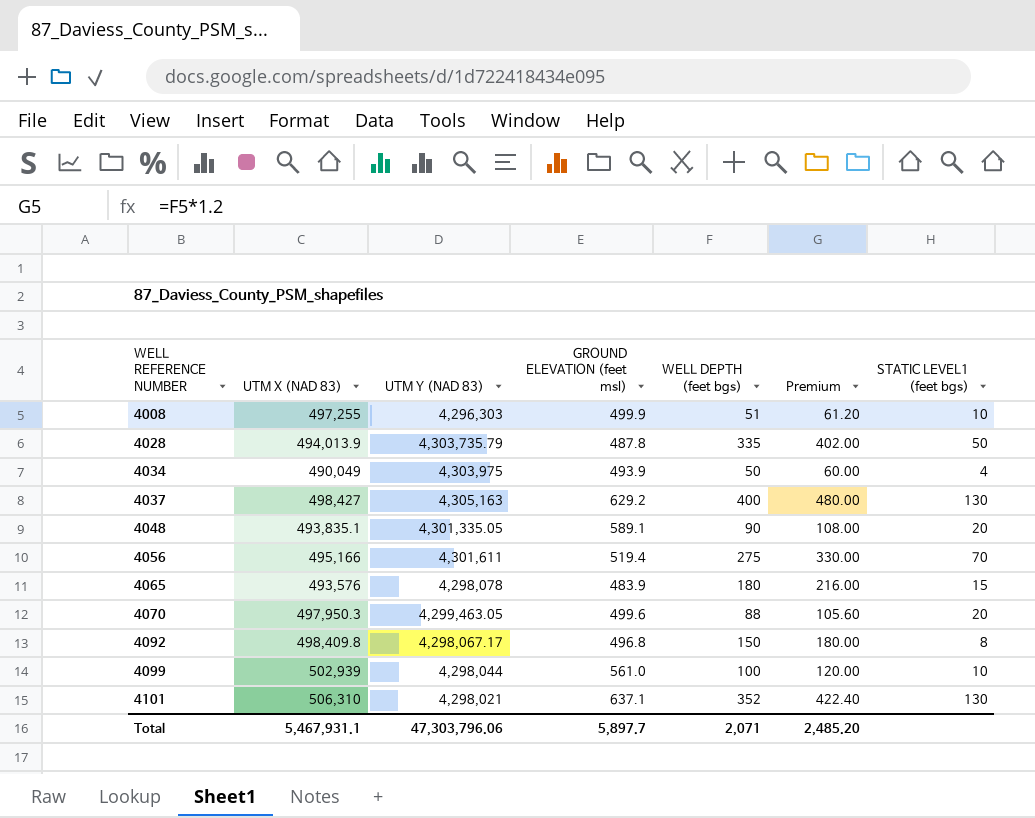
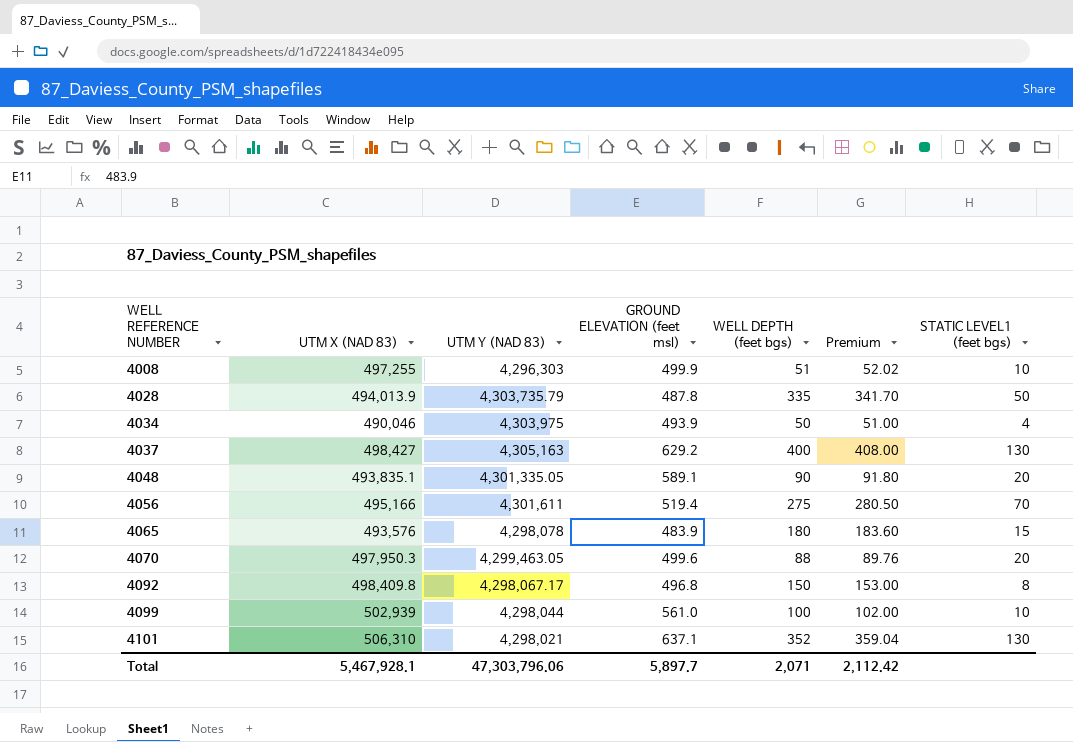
column Premium | formula: [WELL DEPTH (feet bgs)] * 1.2 -> [WELL DEPTH (feet bgs)] * 1.02
4034 | UTM X (NAD 83): 490,049 -> 490,046
Total | UTM X (NAD 83): 5,467,931.1 -> 5,467,928.1
Total | Premium: 2,485.20 -> 2,112.42

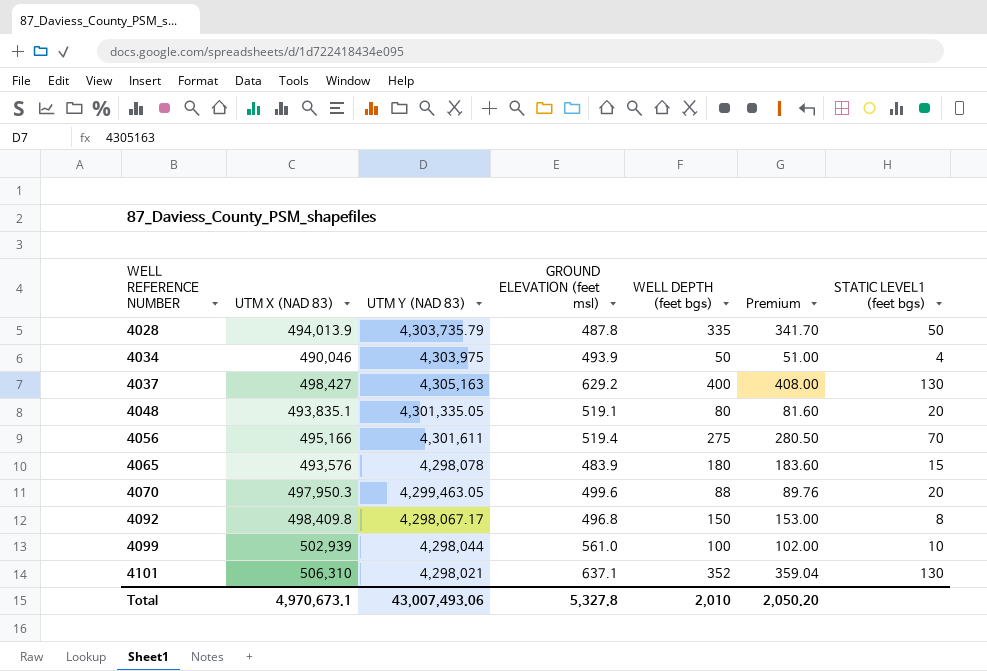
row 4008: 497,255 | 4,296,303 | 499.9 | 51 | 52.02 | 10 -> none
4048 | GROUND ELEVATION (feet msl): 589.1 -> 519.1
4048 | WELL DEPTH (feet bgs): 90 -> 80
4048 | Premium: 91.80 -> 81.60
Total | UTM X (NAD 83): 5,467,928.1 -> 4,970,673.1
Total | UTM Y (NAD 83): 47,303,796.06 -> 43,007,493.06
Total | GROUND ELEVATION (feet msl): 5,897.7 -> 5,327.8
Total | WELL DEPTH (feet bgs): 2,071 -> 2,010
Total | Premium: 2,112.42 -> 2,050.20

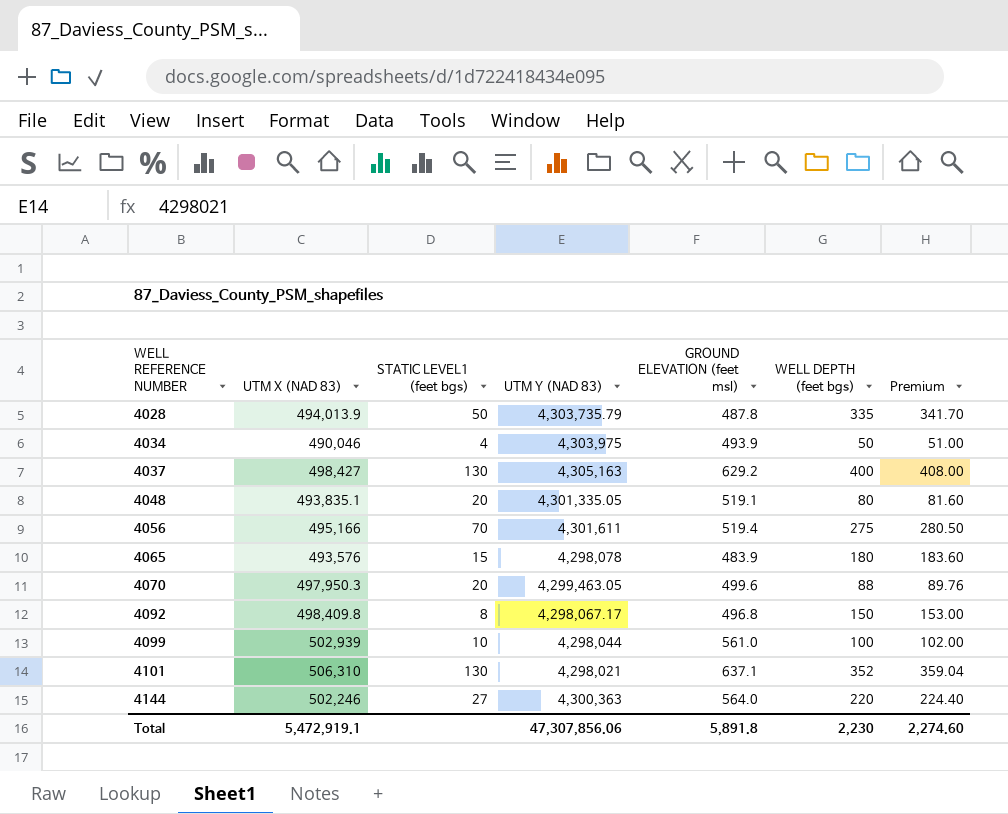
column STATIC LEVEL1 (feet bgs) | position: 7 -> 3
row 4144: none -> 502,246 | 27 | 4,300,363 | 564.0 | 220 | 224.40
Total | UTM X (NAD 83): 4,970,673.1 -> 5,472,919.1
Total | UTM Y (NAD 83): 43,007,493.06 -> 47,307,856.06
Total | GROUND ELEVATION (feet msl): 5,327.8 -> 5,891.8
Total | WELL DEPTH (feet bgs): 2,010 -> 2,230
Total | Premium: 2,050.20 -> 2,274.60

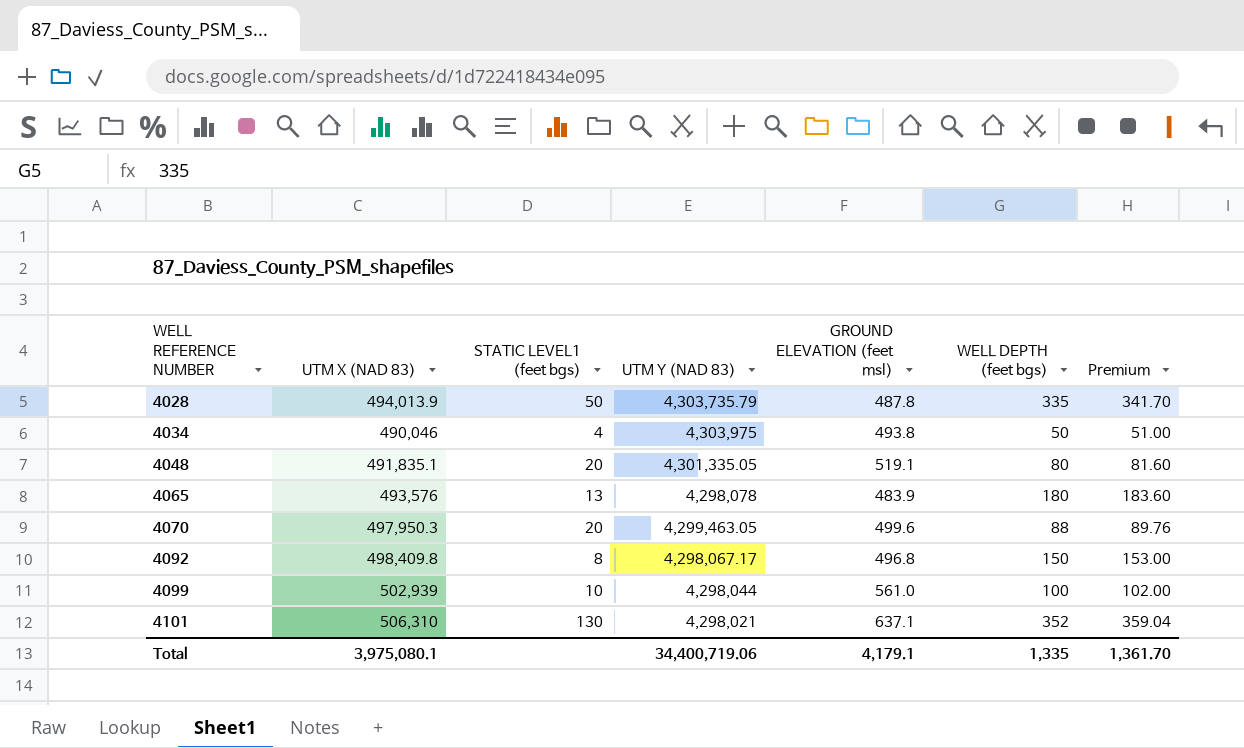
row 4037: 498,427 | 130 | 4,305,163 | 629.2 | 400 | 408.00 -> none
row 4056: 495,166 | 70 | 4,301,611 | 519.4 | 275 | 280.50 -> none
row 4144: 502,246 | 27 | 4,300,363 | 564.0 | 220 | 224.40 -> none
4034 | GROUND ELEVATION (feet msl): 493.9 -> 493.8
4048 | UTM X (NAD 83): 493,835.1 -> 491,835.1
4065 | STATIC LEVEL1 (feet bgs): 15 -> 13
Total | UTM X (NAD 83): 5,472,919.1 -> 3,975,080.1
Total | UTM Y (NAD 83): 47,307,856.06 -> 34,400,719.06
Total | GROUND ELEVATION (feet msl): 5,891.8 -> 4,179.1
Total | WELL DEPTH (feet bgs): 2,230 -> 1,335
Total | Premium: 2,274.60 -> 1,361.70

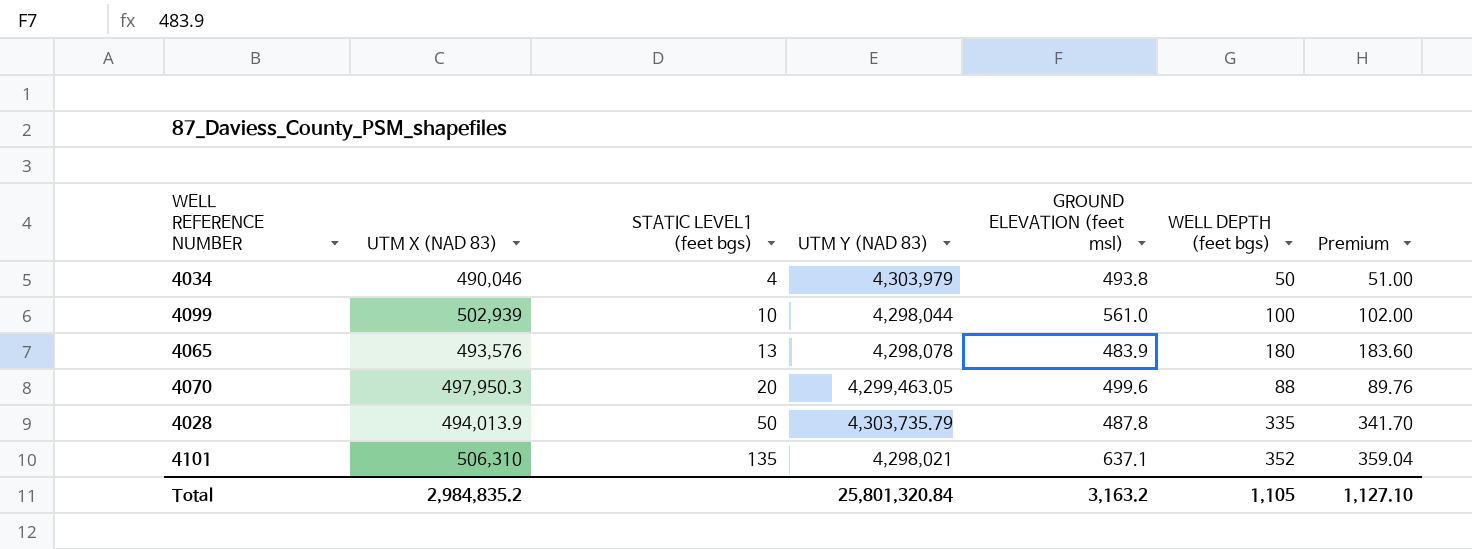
row order: WELL REFERENCE NUMBER ascending -> STATIC LEVEL1 (feet bgs) ascending
row 4048: 491,835.1 | 20 | 4,301,335.05 | 519.1 | 80 | 81.60 -> none
row 4092: 498,409.8 | 8 | 4,298,067.17 | 496.8 | 150 | 153.00 -> none
4034 | UTM Y (NAD 83): 4,303,975 -> 4,303,979
4101 | STATIC LEVEL1 (feet bgs): 130 -> 135
Total | UTM X (NAD 83): 3,975,080.1 -> 2,984,835.2
Total | UTM Y (NAD 83): 34,400,719.06 -> 25,801,320.84
Total | GROUND ELEVATION (feet msl): 4,179.1 -> 3,163.2
Total | WELL DEPTH (feet bgs): 1,335 -> 1,105
Total | Premium: 1,361.70 -> 1,127.10

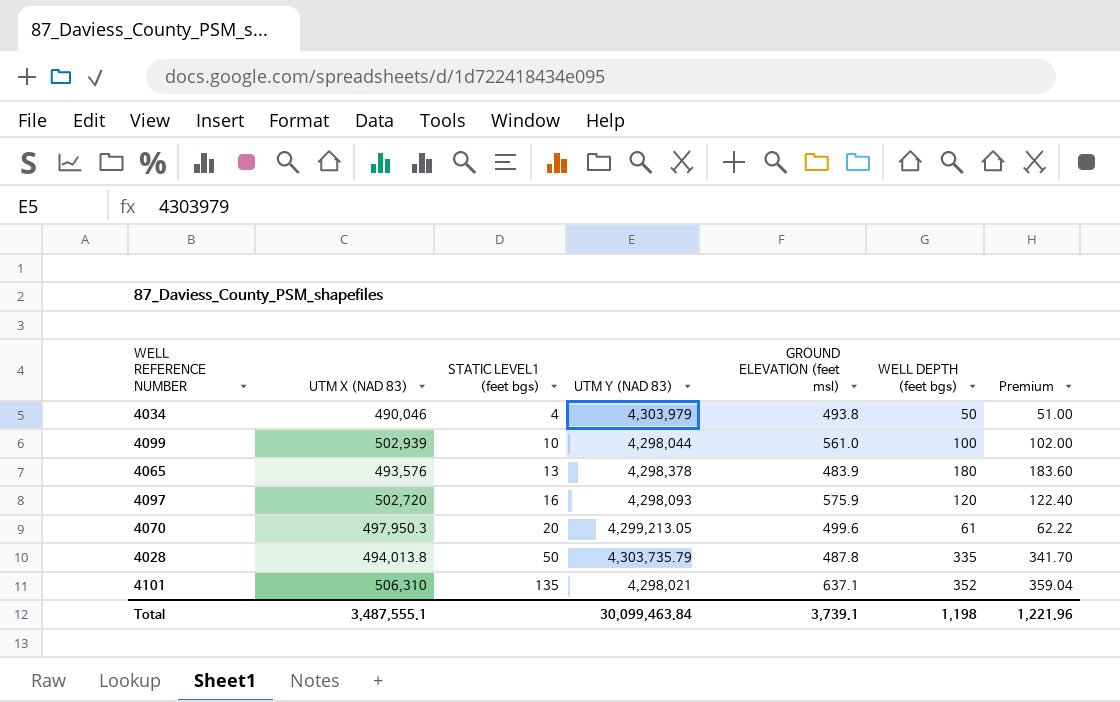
4065 | UTM Y (NAD 83): 4,298,078 -> 4,298,378
row 4097: none -> 502,720 | 16 | 4,298,093 | 575.9 | 120 | 122.40
4070 | UTM Y (NAD 83): 4,299,463.05 -> 4,299,213.05
4070 | WELL DEPTH (feet bgs): 88 -> 61
4070 | Premium: 89.76 -> 62.22
4028 | UTM X (NAD 83): 494,013.9 -> 494,013.8
Total | UTM X (NAD 83): 2,984,835.2 -> 3,487,555.1
Total | UTM Y (NAD 83): 25,801,320.84 -> 30,099,463.84
Total | GROUND ELEVATION (feet msl): 3,163.2 -> 3,739.1
Total | WELL DEPTH (feet bgs): 1,105 -> 1,198
Total | Premium: 1,127.10 -> 1,221.96

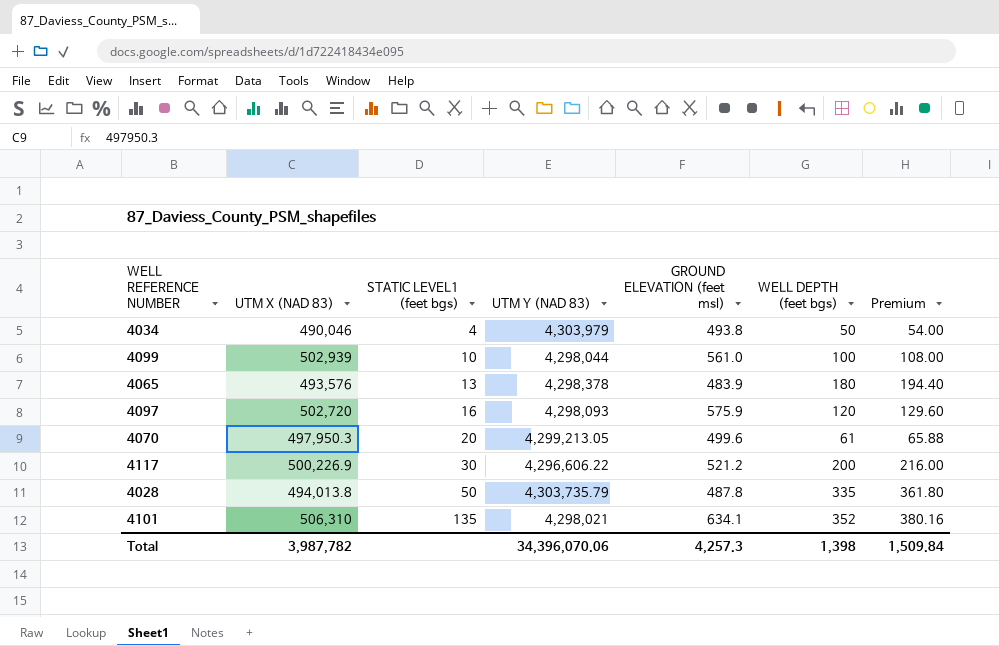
column Premium | formula: [WELL DEPTH (feet bgs)] * 1.02 -> [WELL DEPTH (feet bgs)] * 1.08
row 4117: none -> 500,226.9 | 30 | 4,296,606.22 | 521.2 | 200 | 216.00
4101 | GROUND ELEVATION (feet msl): 637.1 -> 634.1
Total | UTM X (NAD 83): 3,487,555.1 -> 3,987,782
Total | UTM Y (NAD 83): 30,099,463.84 -> 34,396,070.06
Total | GROUND ELEVATION (feet msl): 3,739.1 -> 4,257.3
Total | WELL DEPTH (feet bgs): 1,198 -> 1,398
Total | Premium: 1,221.96 -> 1,509.84

